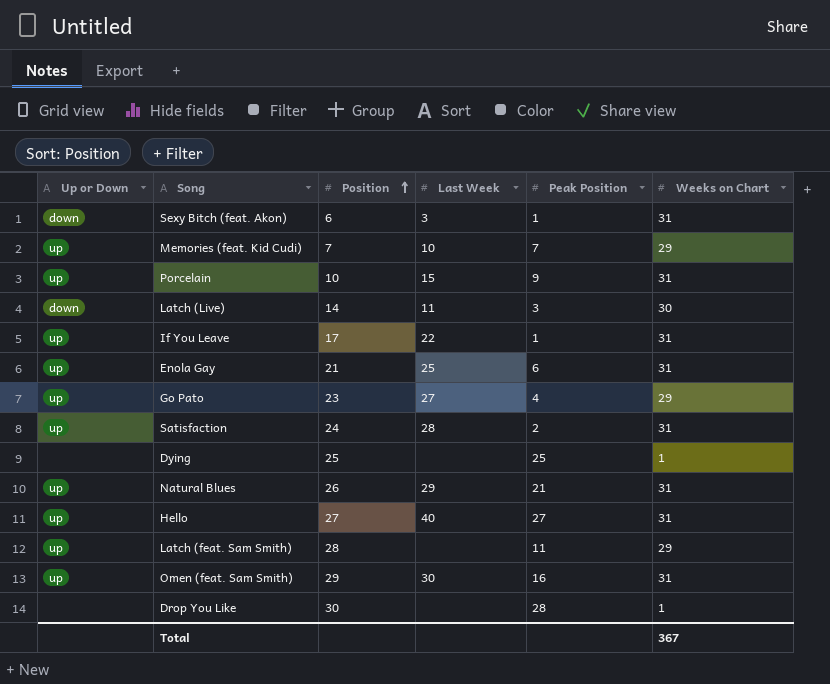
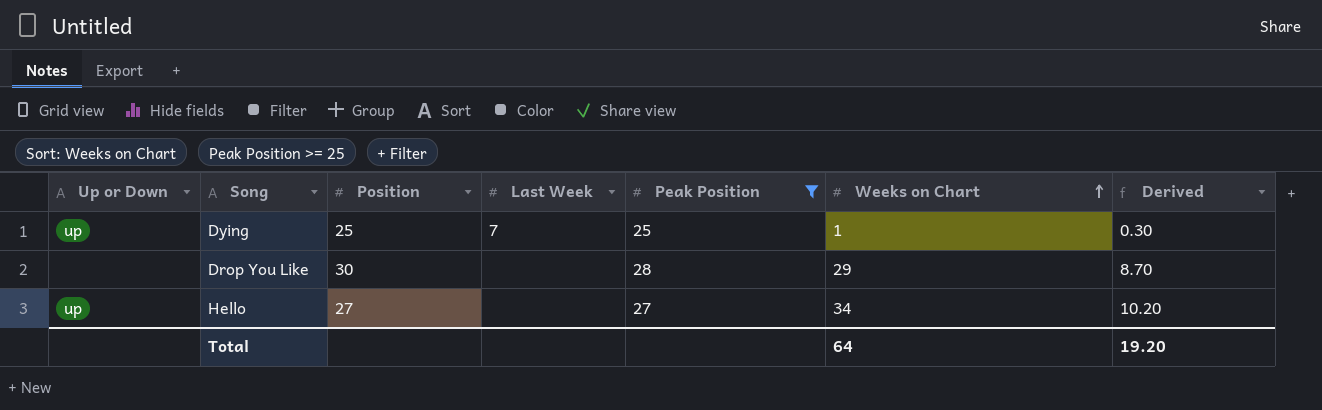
filter: none -> Peak Position >= 25
row order: Position ascending -> Weeks on Chart ascending
column Derived | formula: none -> [Weeks on Chart] * 0.3
Dying | Up or Down: none -> up
Dying | Last Week: none -> 7
Drop You Like | Weeks on Chart: 1 -> 29
Hello | Last Week: 40 -> none
Hello | Weeks on Chart: 31 -> 34
Total | Weeks on Chart: 367 -> 64

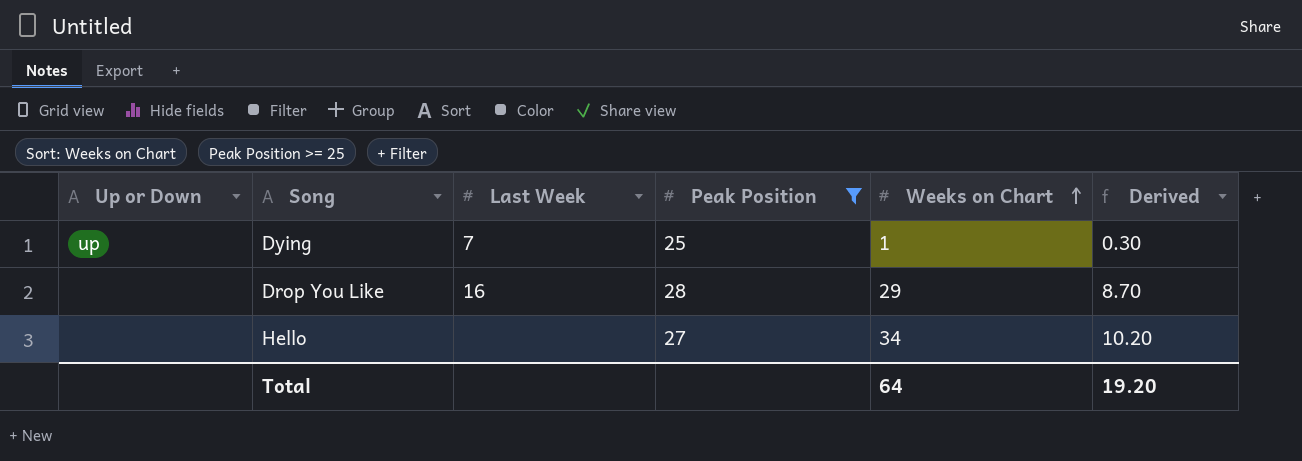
column Position | position: 3 -> none
Drop You Like | Last Week: none -> 16
Hello | Up or Down: up -> none

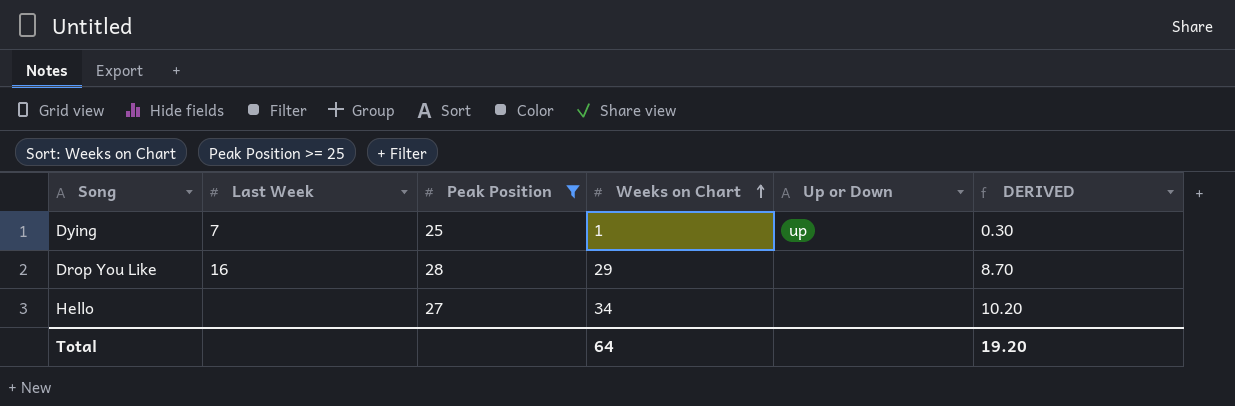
column Up or Down | position: 1 -> 5
column name: Derived -> DERIVED

